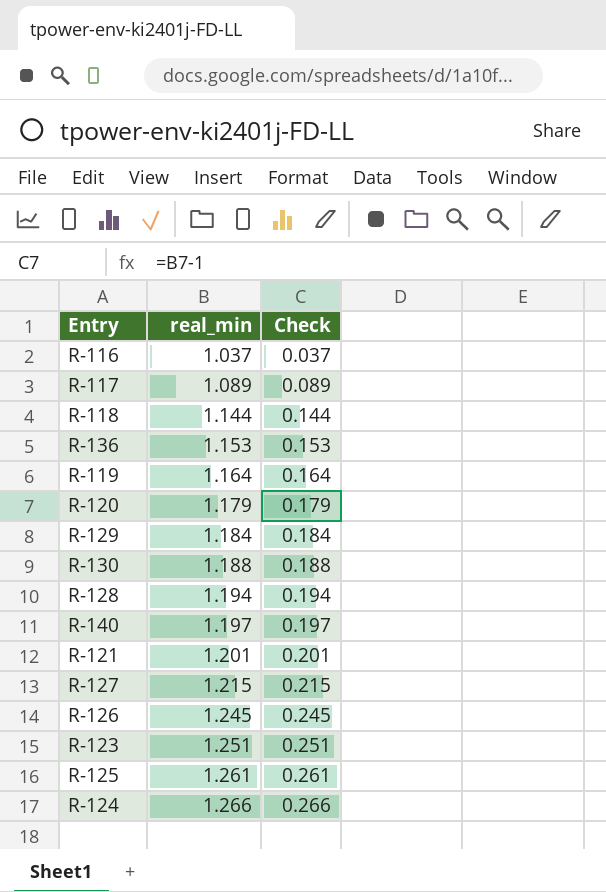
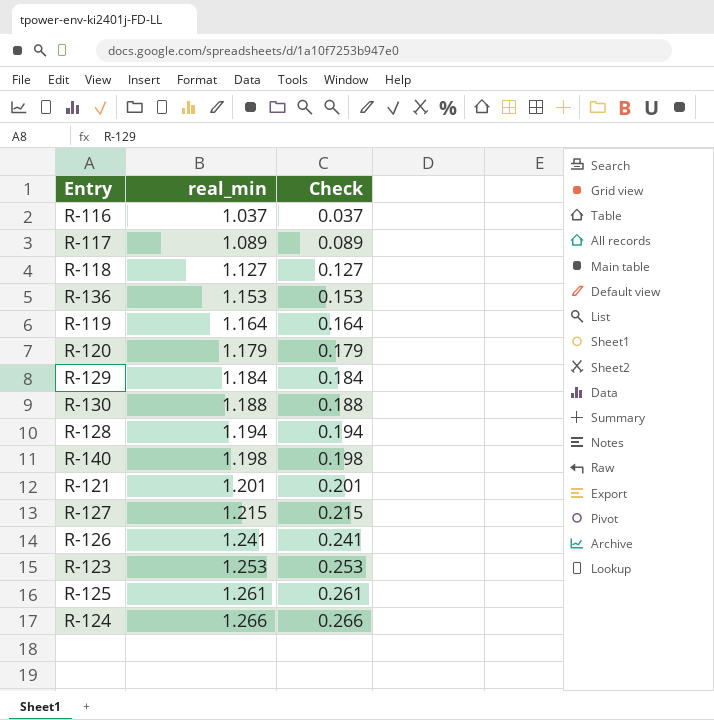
R-118 | real_min: 1.144 -> 1.127
R-118 | Check: 0.144 -> 0.127
R-140 | real_min: 1.197 -> 1.198
R-140 | Check: 0.197 -> 0.198
R-126 | real_min: 1.245 -> 1.241
R-126 | Check: 0.245 -> 0.241
R-123 | real_min: 1.251 -> 1.253
R-123 | Check: 0.251 -> 0.253

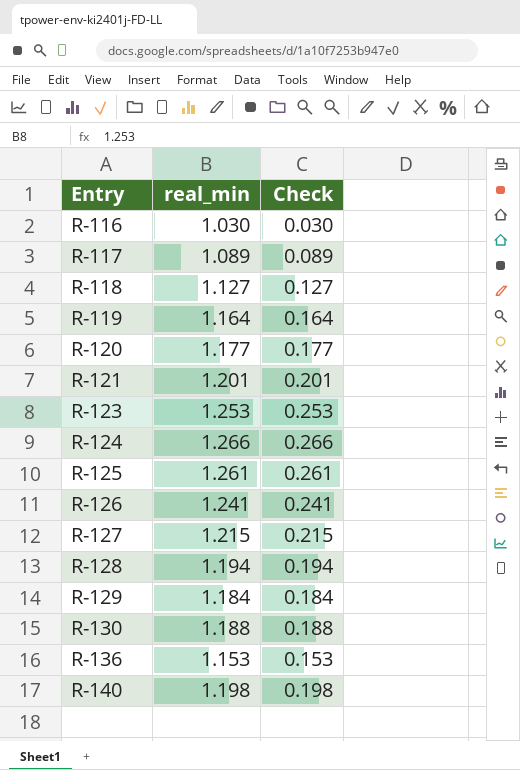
row order: real_min ascending -> Entry ascending
R-116 | real_min: 1.037 -> 1.030
R-116 | Check: 0.037 -> 0.030
R-120 | real_min: 1.179 -> 1.177
R-120 | Check: 0.179 -> 0.177

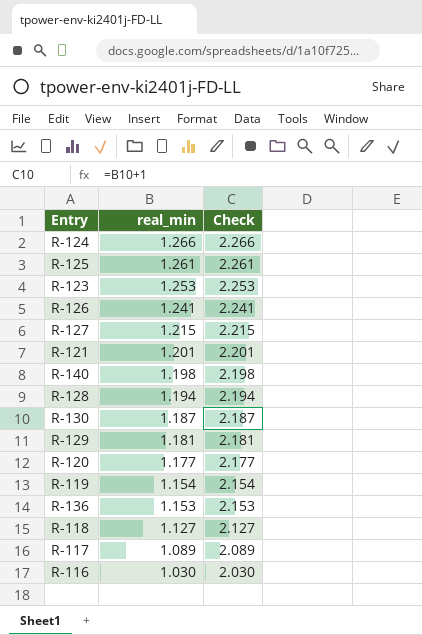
row order: Entry ascending -> real_min descending
column Check | formula: [real_min] - 1 -> [real_min] + 1
R-130 | real_min: 1.188 -> 1.187
R-129 | real_min: 1.184 -> 1.181
R-119 | real_min: 1.164 -> 1.154

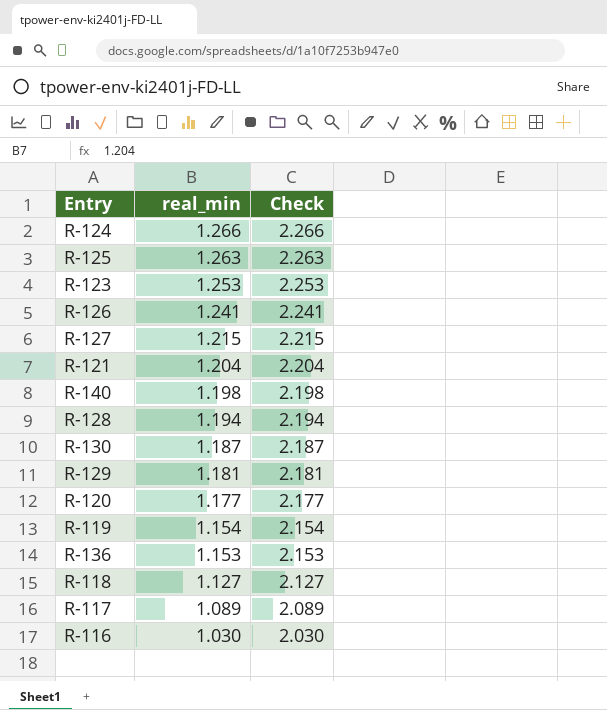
R-125 | real_min: 1.261 -> 1.263
R-125 | Check: 2.261 -> 2.263
R-121 | real_min: 1.201 -> 1.204
R-121 | Check: 2.201 -> 2.204

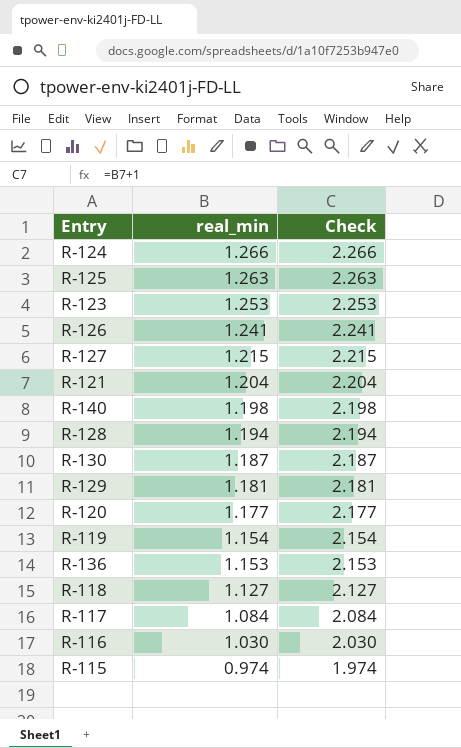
R-117 | real_min: 1.089 -> 1.084
R-117 | Check: 2.089 -> 2.084
row R-115: none -> 0.974 | 1.974

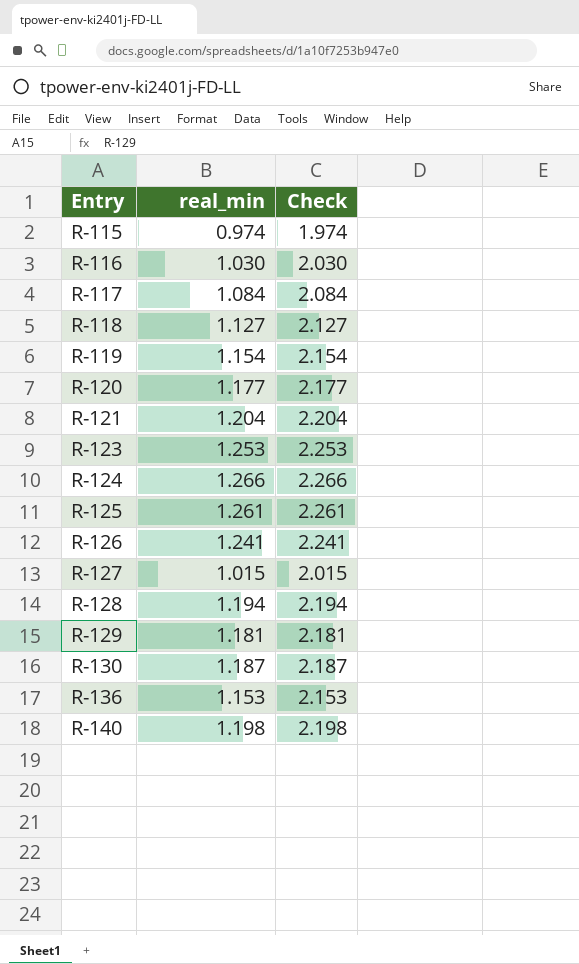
row order: real_min descending -> Entry ascending
R-125 | real_min: 1.263 -> 1.261
R-125 | Check: 2.263 -> 2.261
R-127 | real_min: 1.215 -> 1.015
R-127 | Check: 2.215 -> 2.015

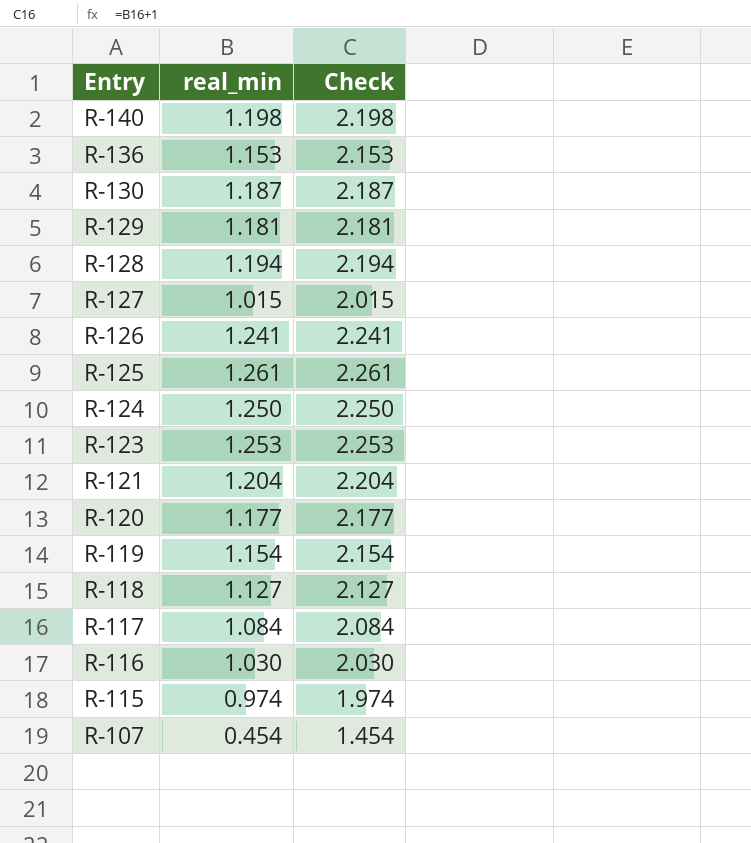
row order: Entry ascending -> Entry descending
R-124 | real_min: 1.266 -> 1.250
R-124 | Check: 2.266 -> 2.250
row R-107: none -> 0.454 | 1.454

